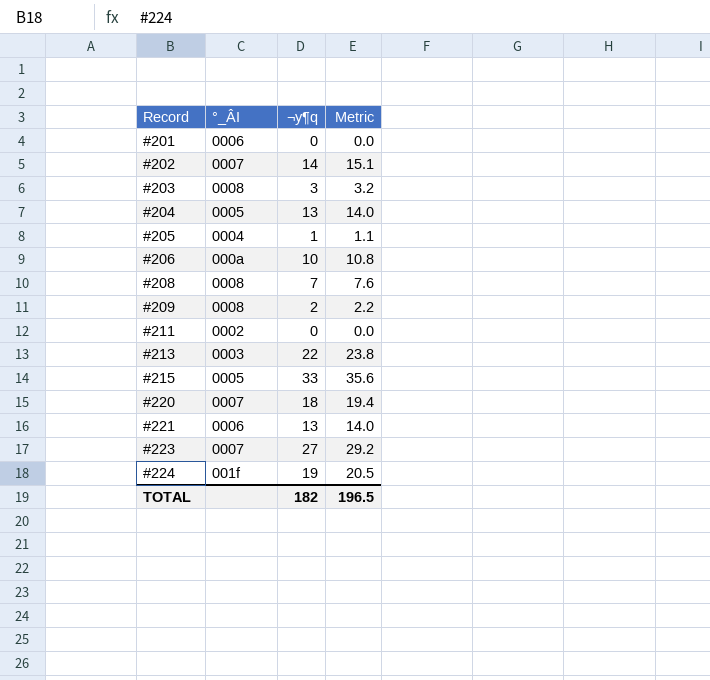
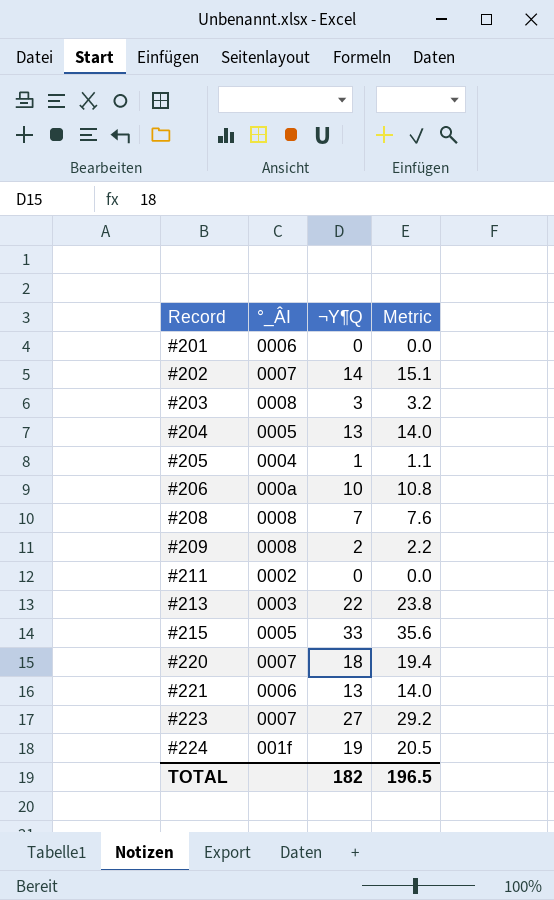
column name: ¬y¶q -> ¬Y¶Q

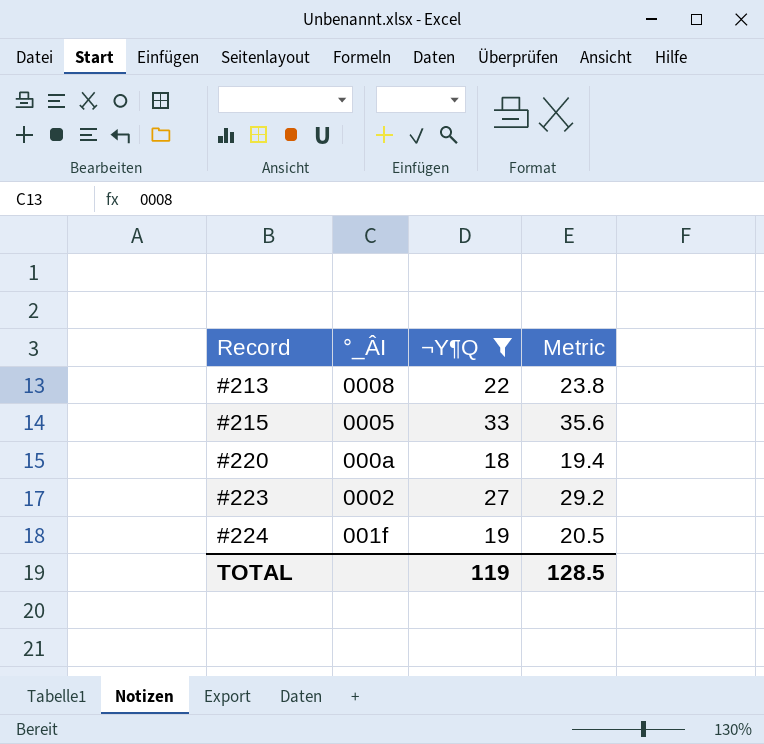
filter: none -> ¬Y¶Q >= 18
#213 | °_ÂI: 0003 -> 0008
#220 | °_ÂI: 0007 -> 000a
#223 | °_ÂI: 0007 -> 0002
TOTAL | ¬Y¶Q: 182 -> 119
TOTAL | Metric: 196.5 -> 128.5

